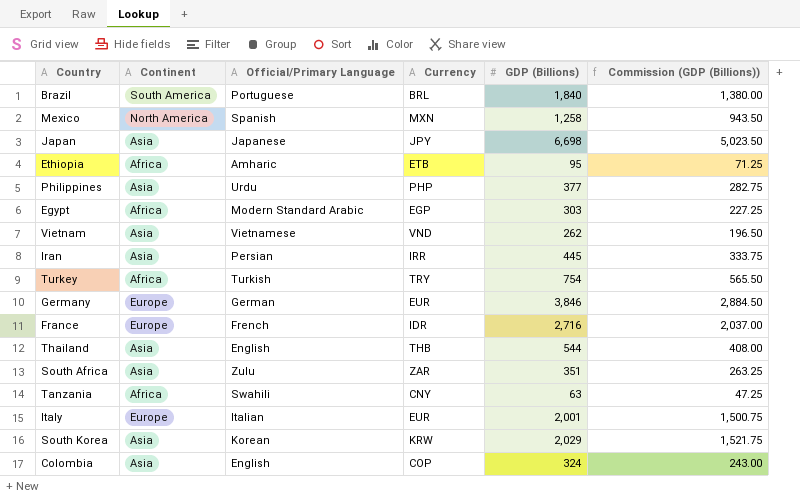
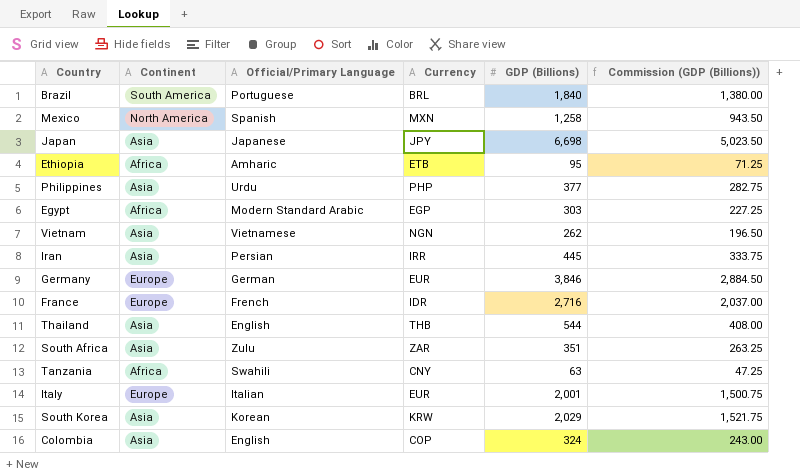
row Turkey: Africa | Turkish | TRY | 754 | 565.50 -> none
Vietnam | Currency: VND -> NGN

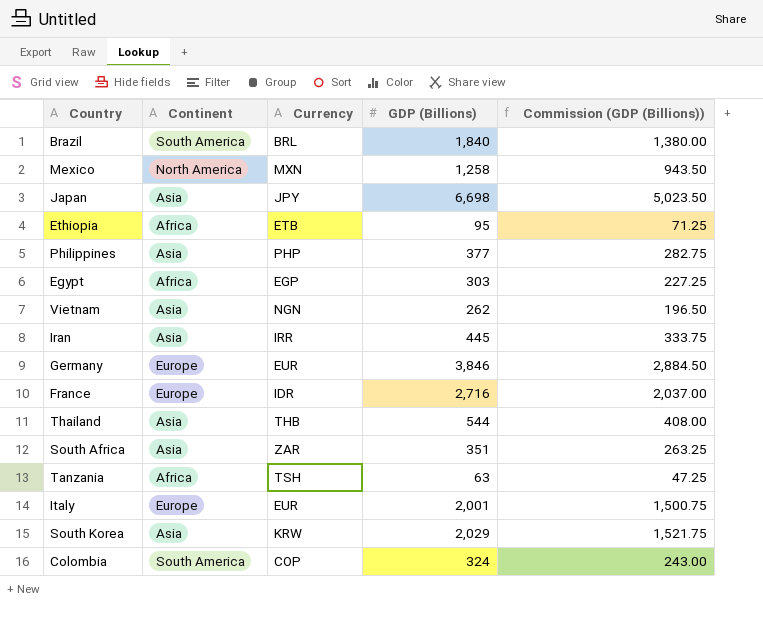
column Official/Primary Language | position: 3 -> none
Tanzania | Currency: CNY -> TSH
Colombia | Continent: Asia -> South America

